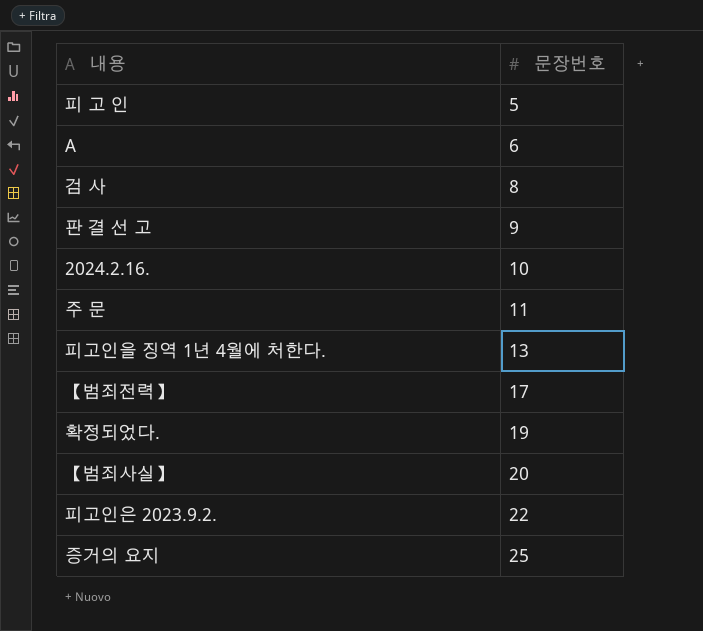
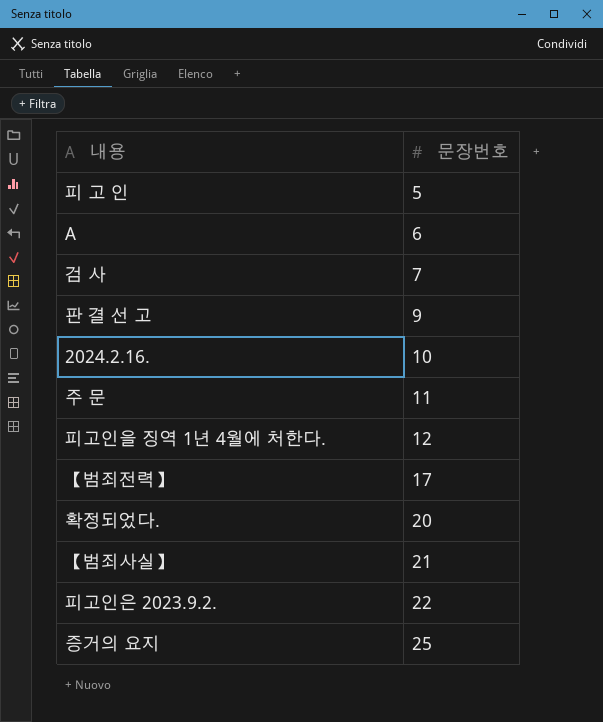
검 사 | 문장번호: 8 -> 7
피고인을 징역 1년 4월에 처한다. | 문장번호: 13 -> 12
확정되었다. | 문장번호: 19 -> 20
【범죄사실】 | 문장번호: 20 -> 21

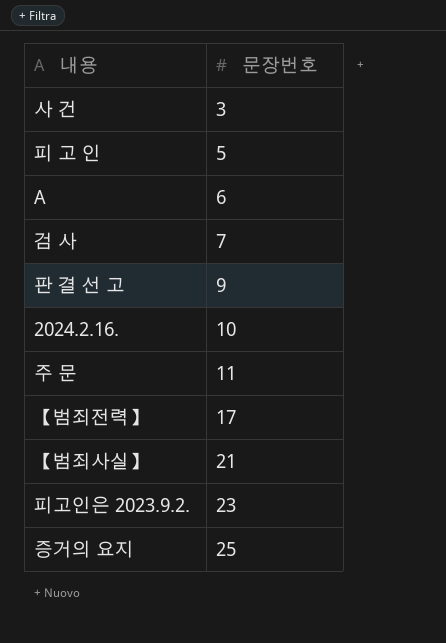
row 피고인을 징역 1년 4월에 처한다.: 12 -> none
row 확정되었다.: 20 -> none
row 사 건: none -> 3
피고인은 2023.9.2. | 문장번호: 22 -> 23

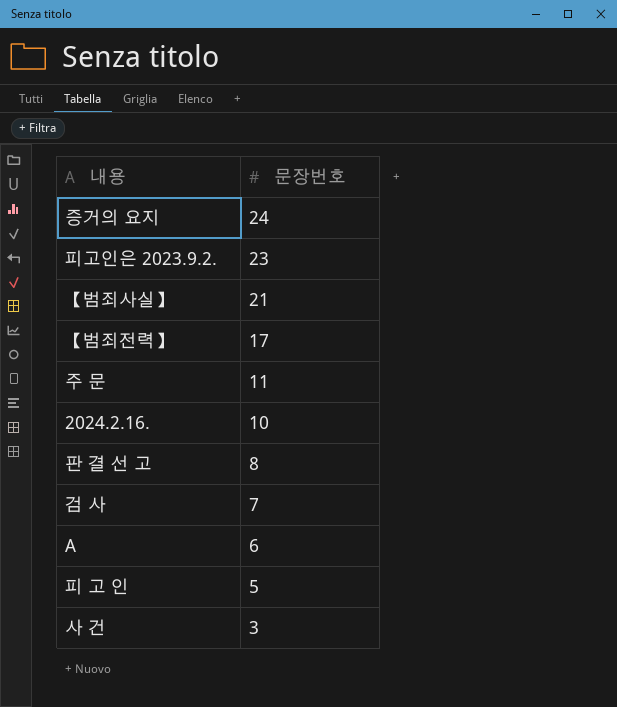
row order: 문장번호 ascending -> 문장번호 descending
증거의 요지 | 문장번호: 25 -> 24
판 결 선 고 | 문장번호: 9 -> 8

